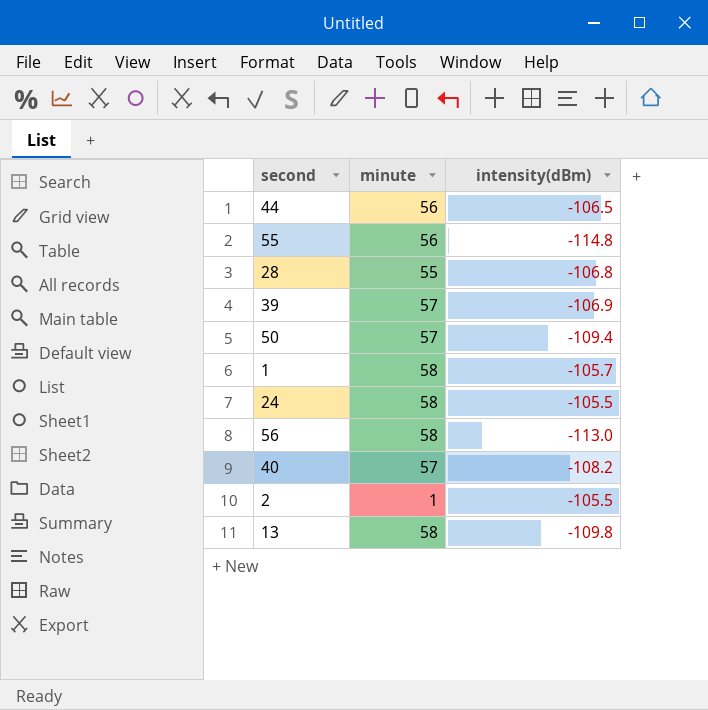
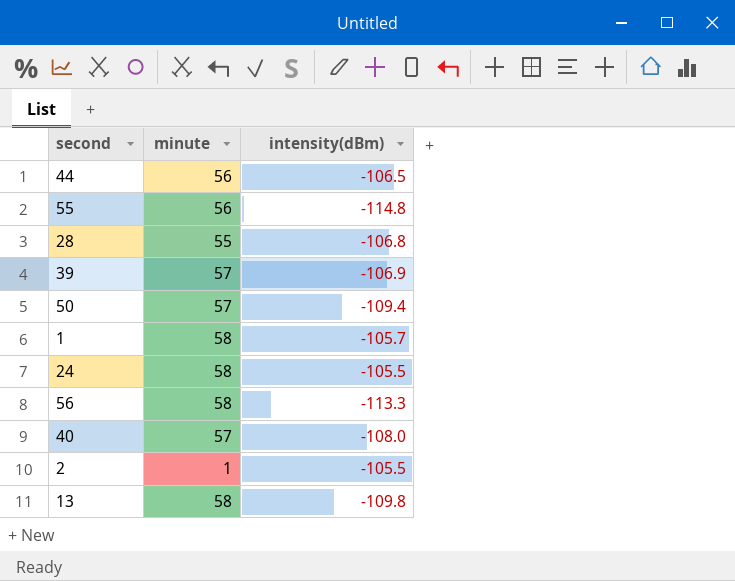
56 | intensity(dBm): -113.0 -> -113.3
40 | intensity(dBm): -108.2 -> -108.0

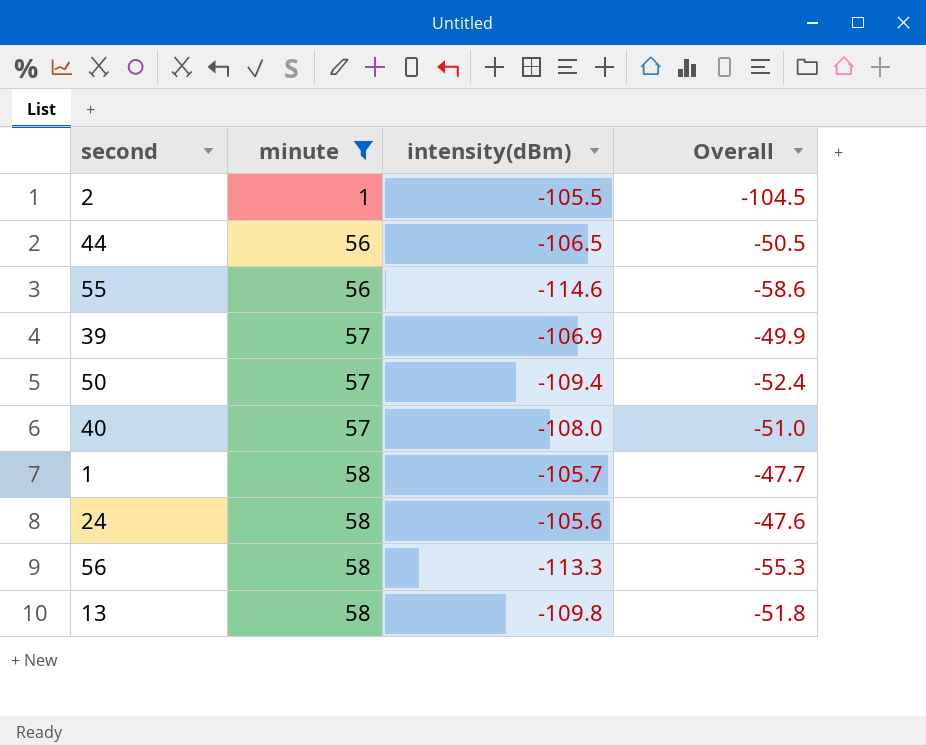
filter: none -> minute != 55
row order: none -> minute ascending
column Overall | formula: none -> [minute] + [intensity(dBm)]
55 | intensity(dBm): -114.8 -> -114.6
24 | intensity(dBm): -105.5 -> -105.6

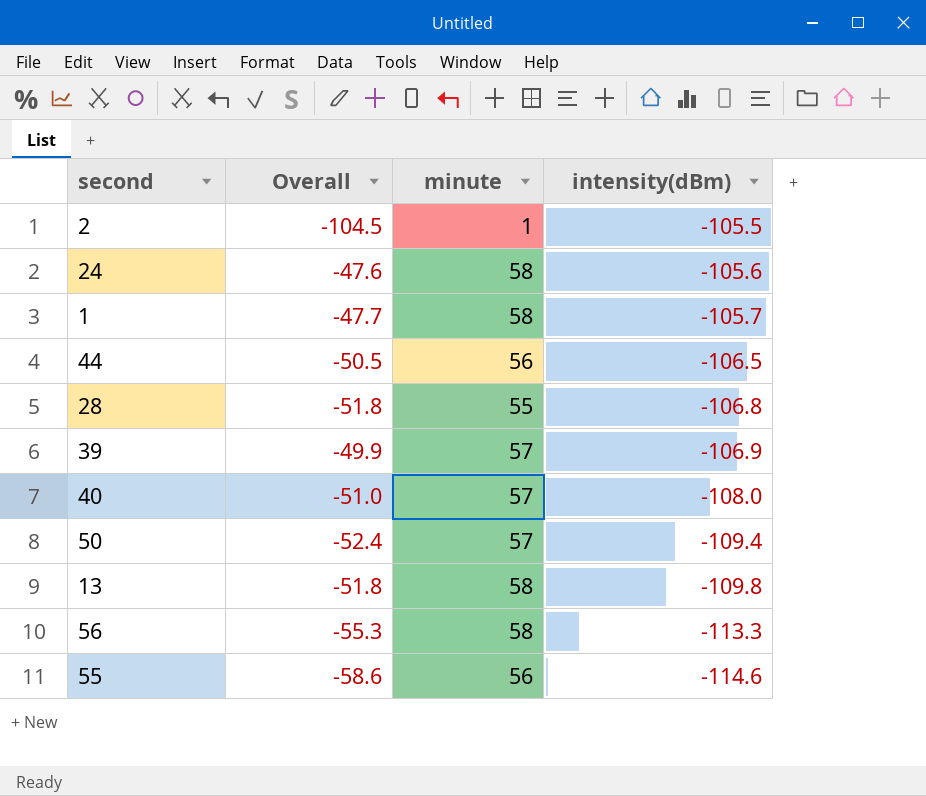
filter: minute != 55 -> none
row order: minute ascending -> intensity(dBm) descending
column Overall | position: 4 -> 2

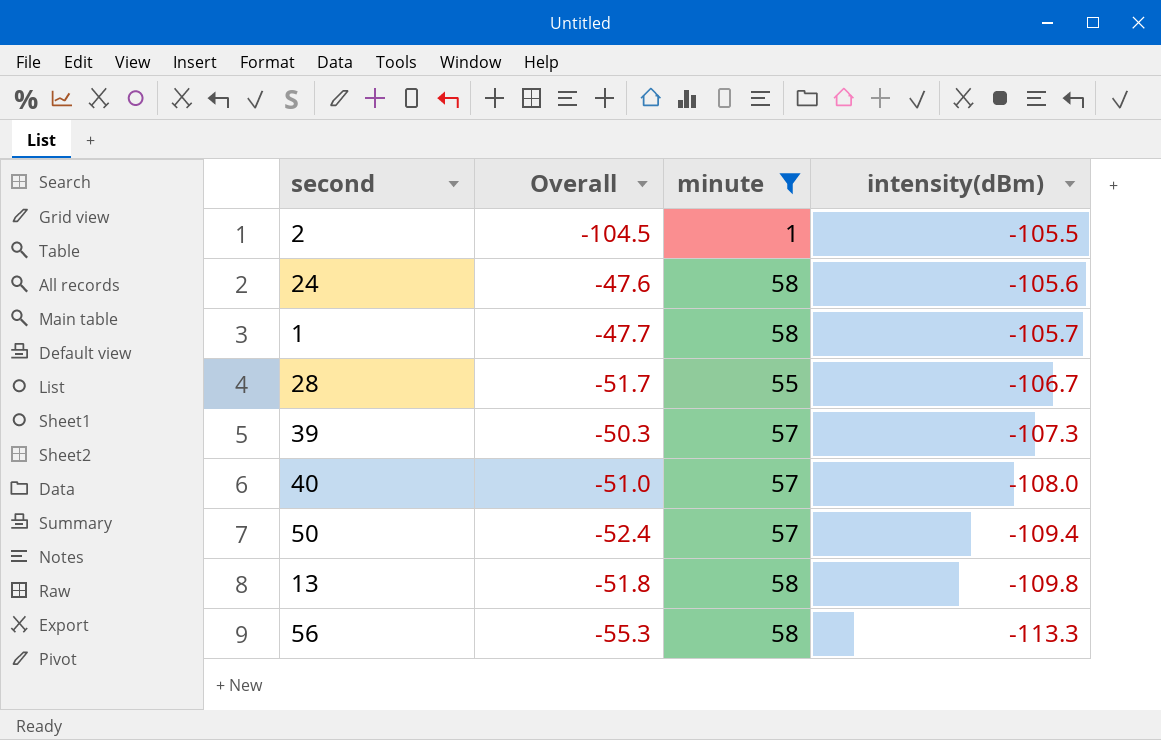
filter: none -> minute != 56
28 | Overall: -51.8 -> -51.7
28 | intensity(dBm): -106.8 -> -106.7
39 | Overall: -49.9 -> -50.3
39 | intensity(dBm): -106.9 -> -107.3

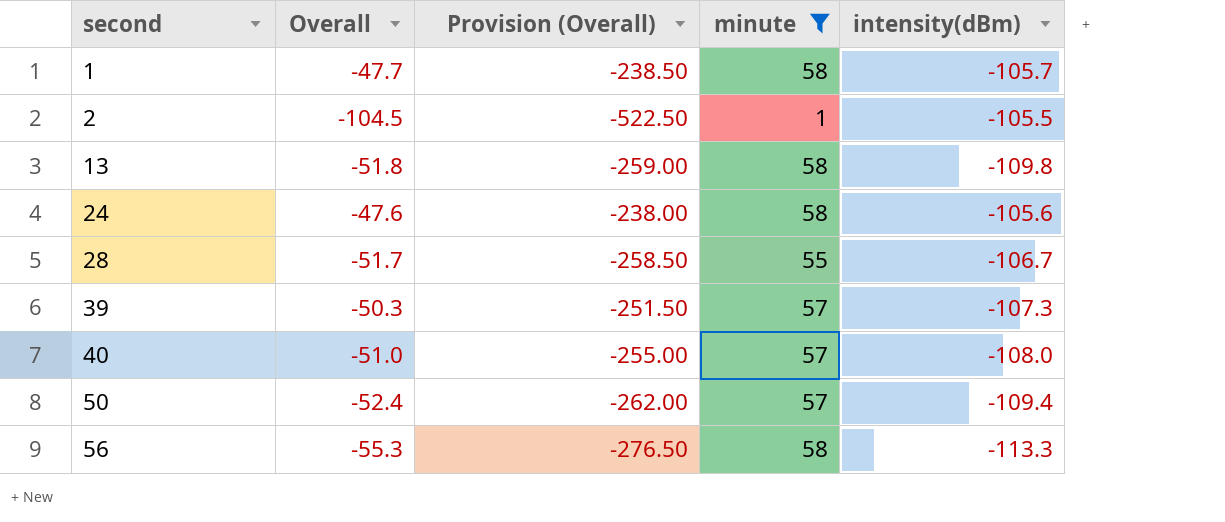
row order: intensity(dBm) descending -> second ascending
column Provision (Overall) | formula: none -> [Overall] * 5

